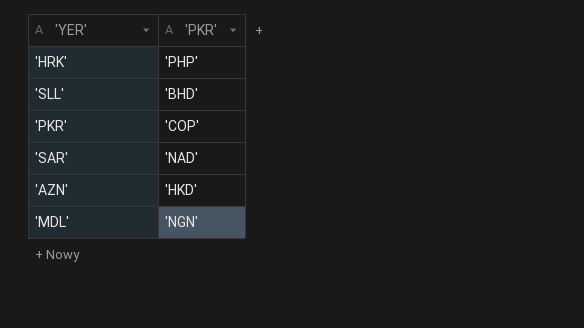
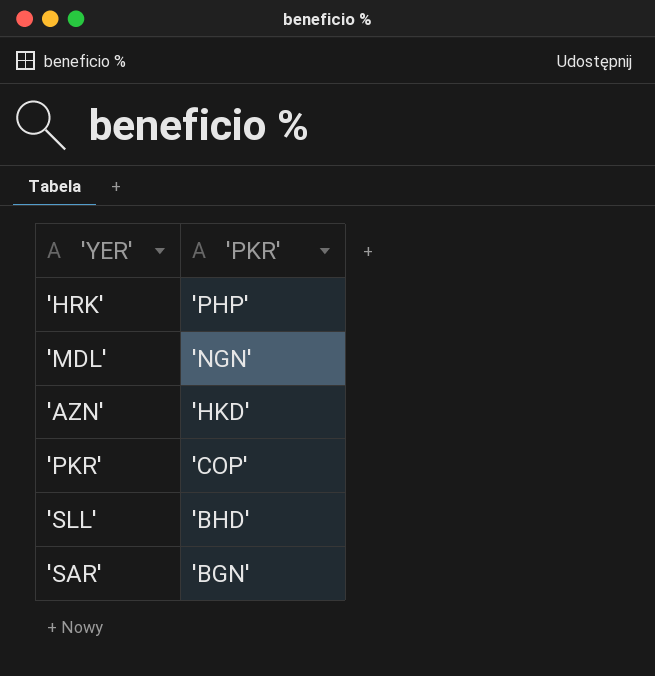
row order: none -> 'PKR' descending
'SAR' | 'PKR': 'NAD' -> 'BGN'

